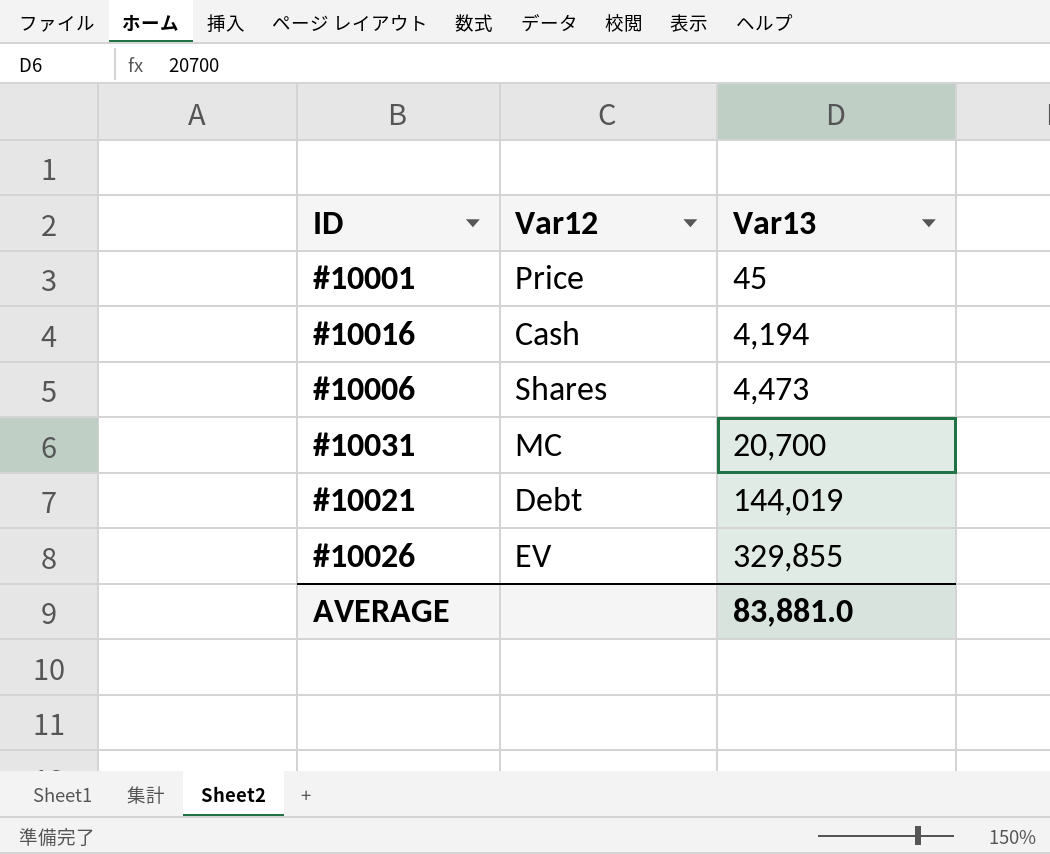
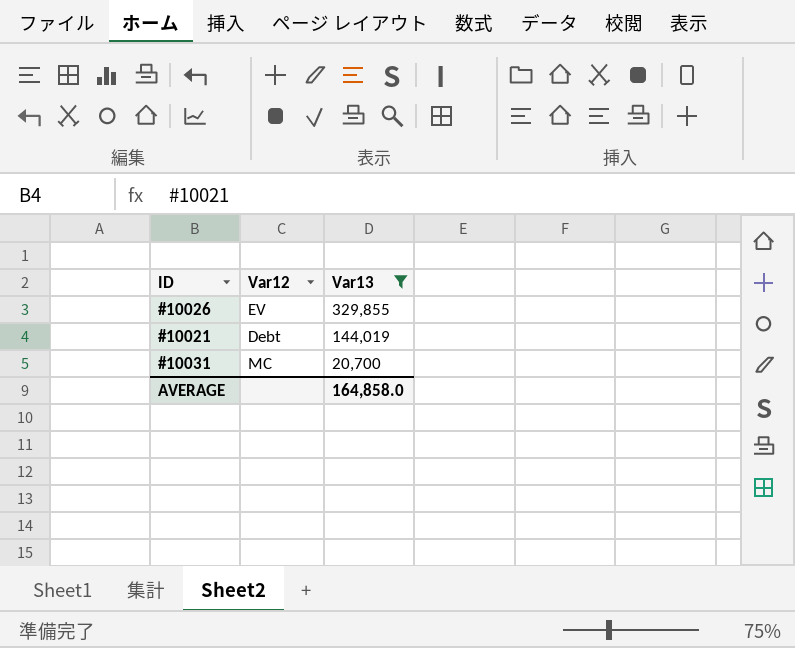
filter: none -> Var13 >= 20,700
row order: Var13 ascending -> Var13 descending
AVERAGE | Var13: 83,881.0 -> 164,858.0

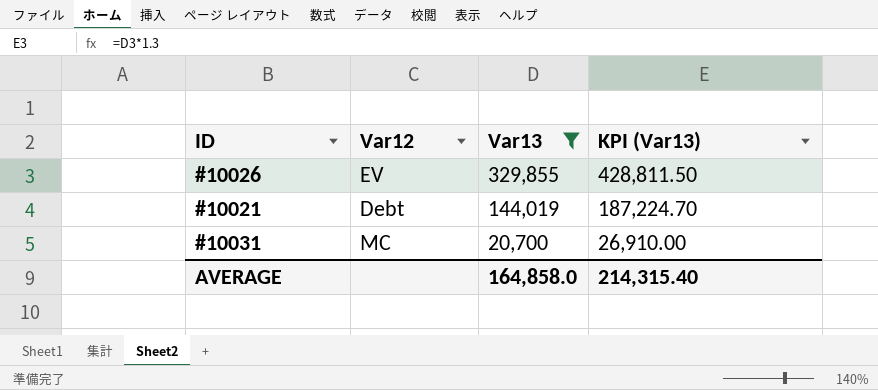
column KPI (Var13) | formula: none -> [Var13] * 1.3

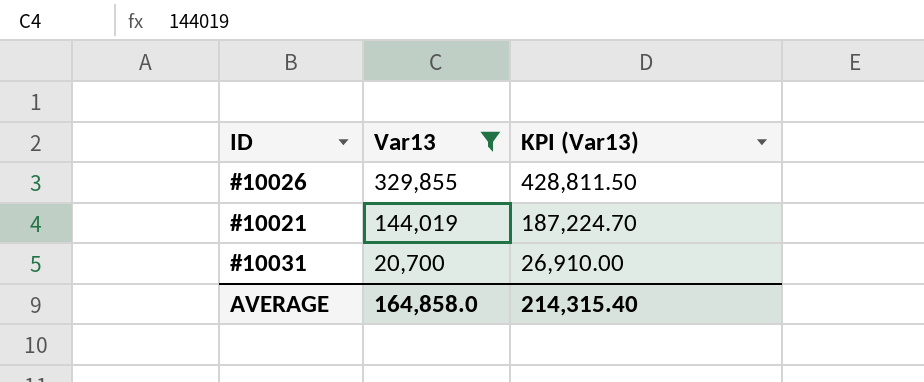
column Var12 | position: 2 -> none

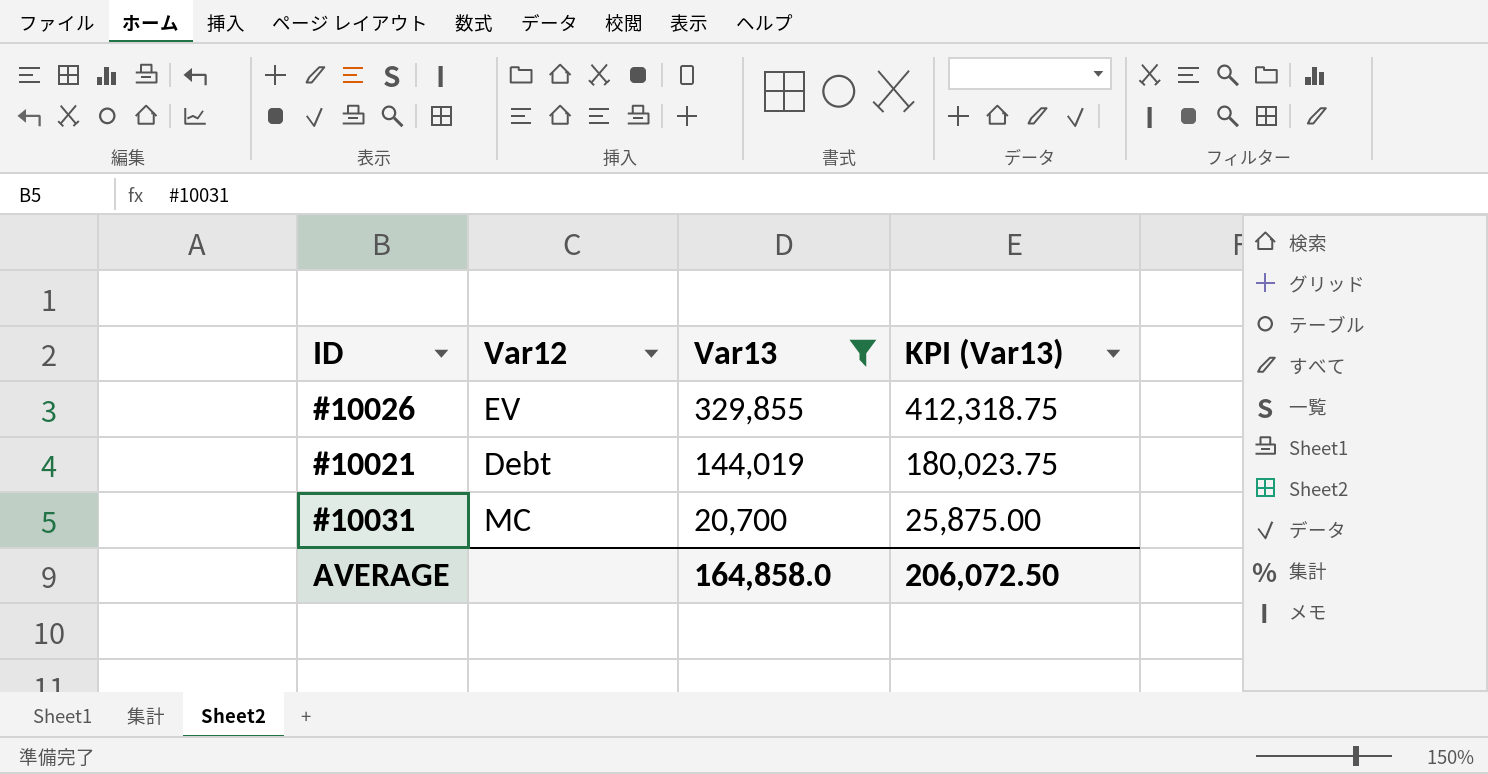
column Var12 | position: none -> 2
column KPI (Var13) | formula: [Var13] * 1.3 -> [Var13] * 1.25
AVERAGE | KPI (Var13): 214,315.40 -> 206,072.50

